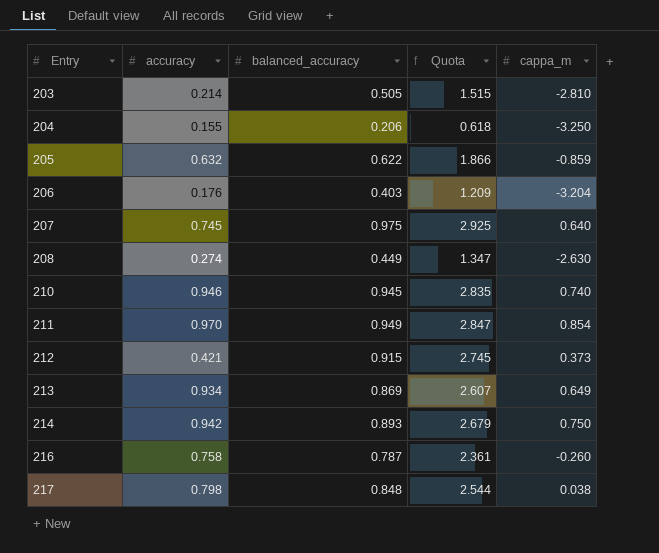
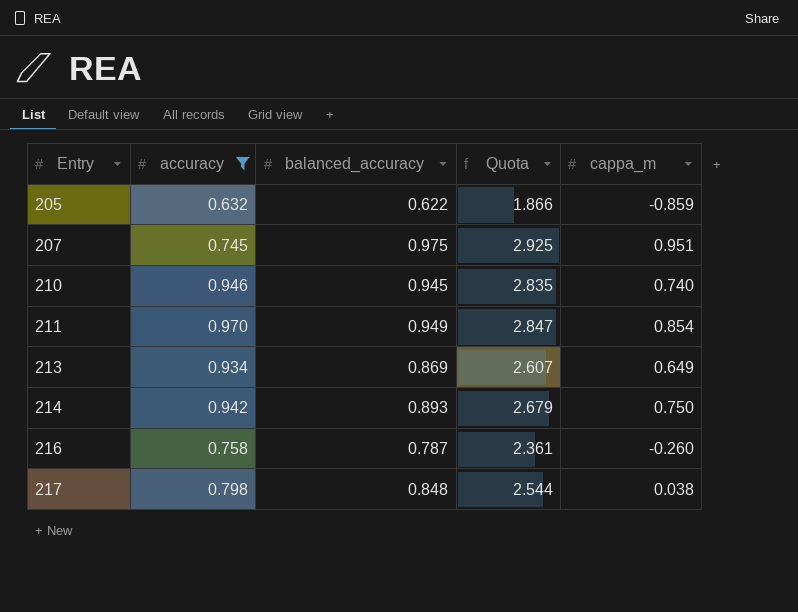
filter: none -> accuracy >= 0.632
207 | cappa_m: 0.640 -> 0.951

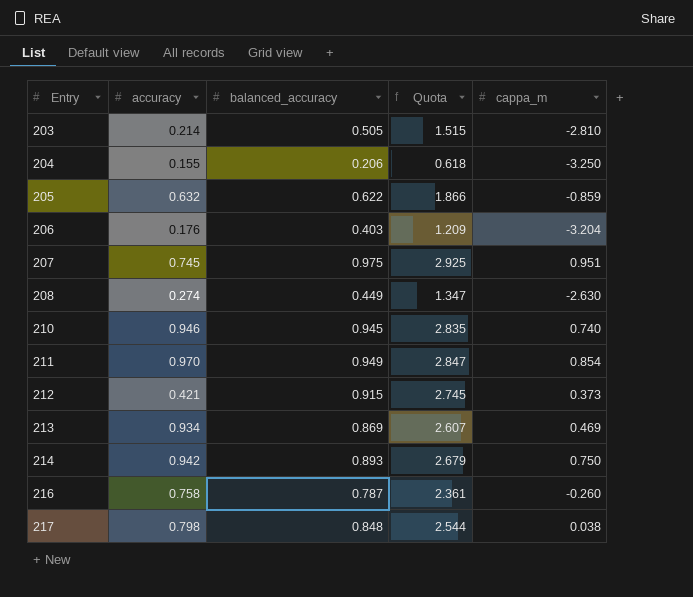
filter: accuracy >= 0.632 -> none
213 | cappa_m: 0.649 -> 0.469

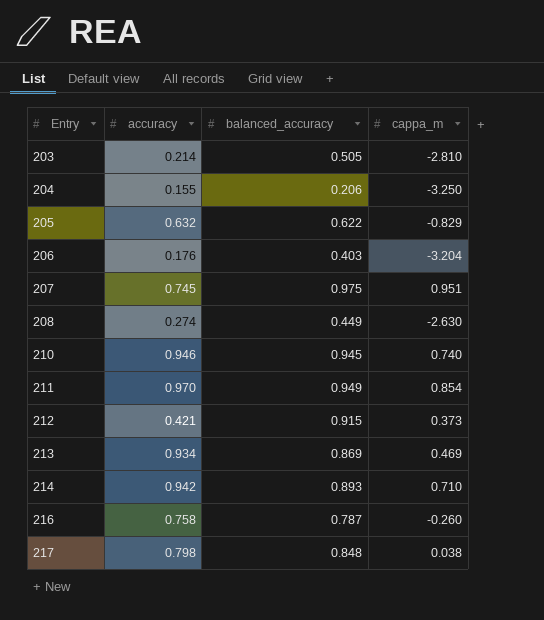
column Quota | formula: [balanced_accuracy] * 3 -> none
205 | cappa_m: -0.859 -> -0.829
214 | cappa_m: 0.750 -> 0.710

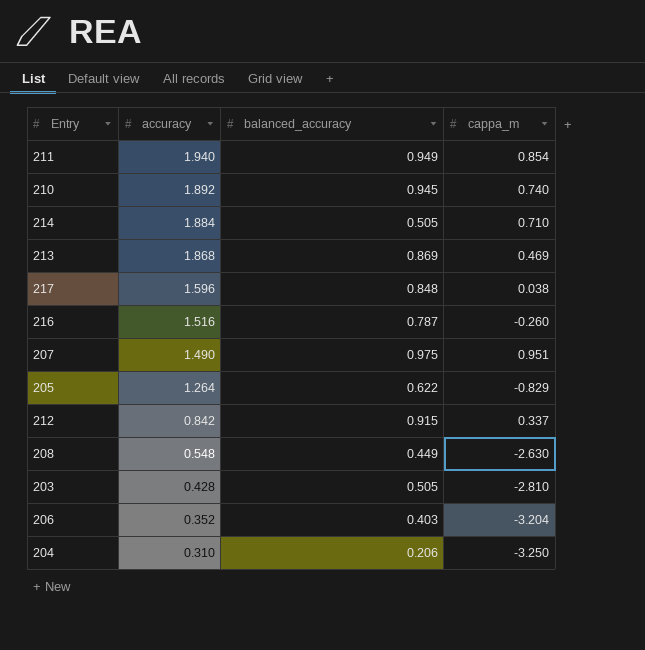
row order: Entry ascending -> accuracy descending
211 | accuracy: 0.970 -> 1.940
210 | accuracy: 0.946 -> 1.892
214 | accuracy: 0.942 -> 1.884
214 | balanced_accuracy: 0.893 -> 0.505
213 | accuracy: 0.934 -> 1.868
217 | accuracy: 0.798 -> 1.596
216 | accuracy: 0.758 -> 1.516
207 | accuracy: 0.745 -> 1.490
205 | accuracy: 0.632 -> 1.264
212 | accuracy: 0.421 -> 0.842
212 | cappa_m: 0.373 -> 0.337
208 | accuracy: 0.274 -> 0.548
203 | accuracy: 0.214 -> 0.428
206 | accuracy: 0.176 -> 0.352
204 | accuracy: 0.155 -> 0.310

